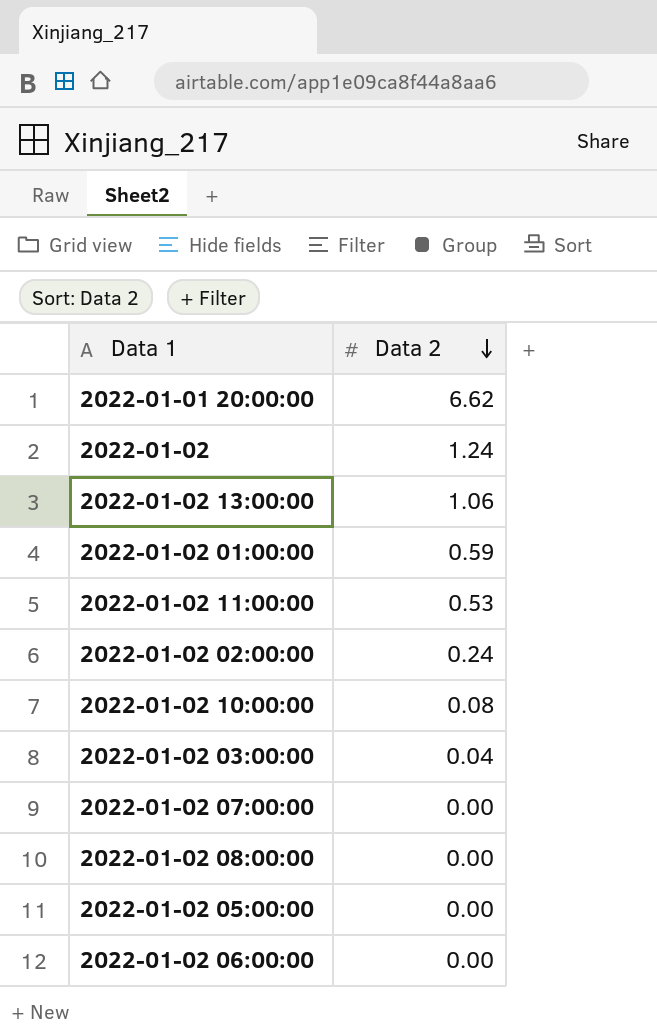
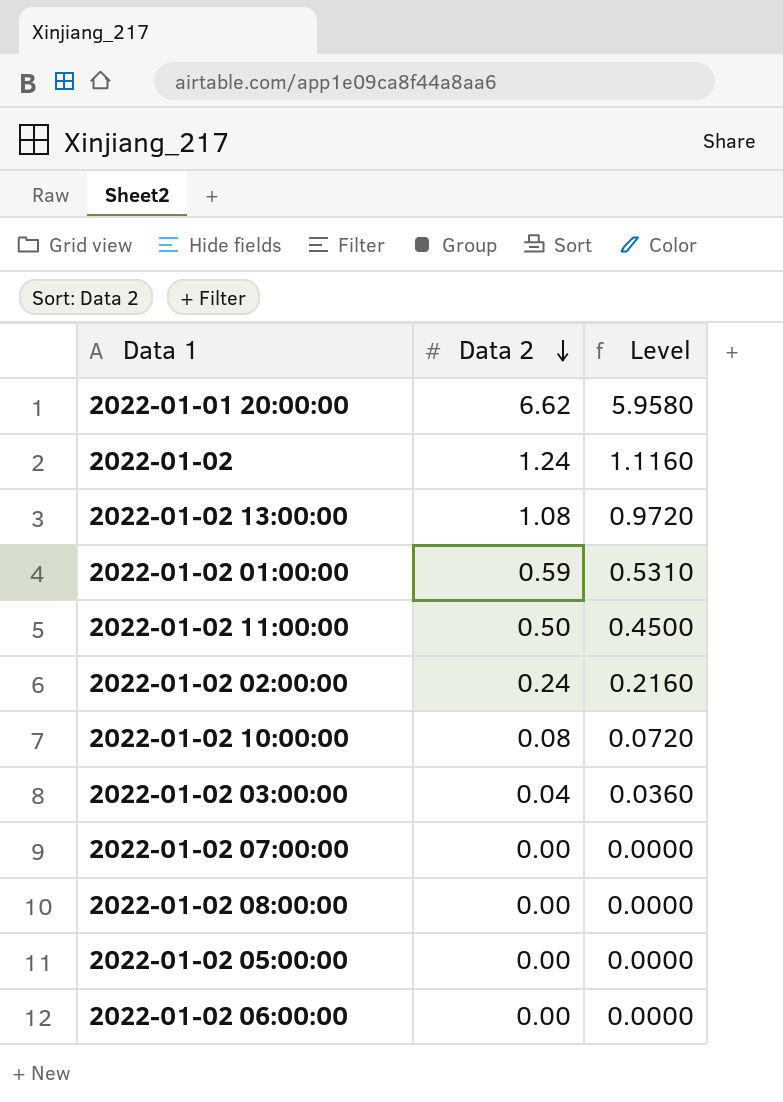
column Level | formula: none -> [Data 2] * 0.9
2022-01-02 13:00:00 | Data 2: 1.06 -> 1.08
2022-01-02 11:00:00 | Data 2: 0.53 -> 0.50

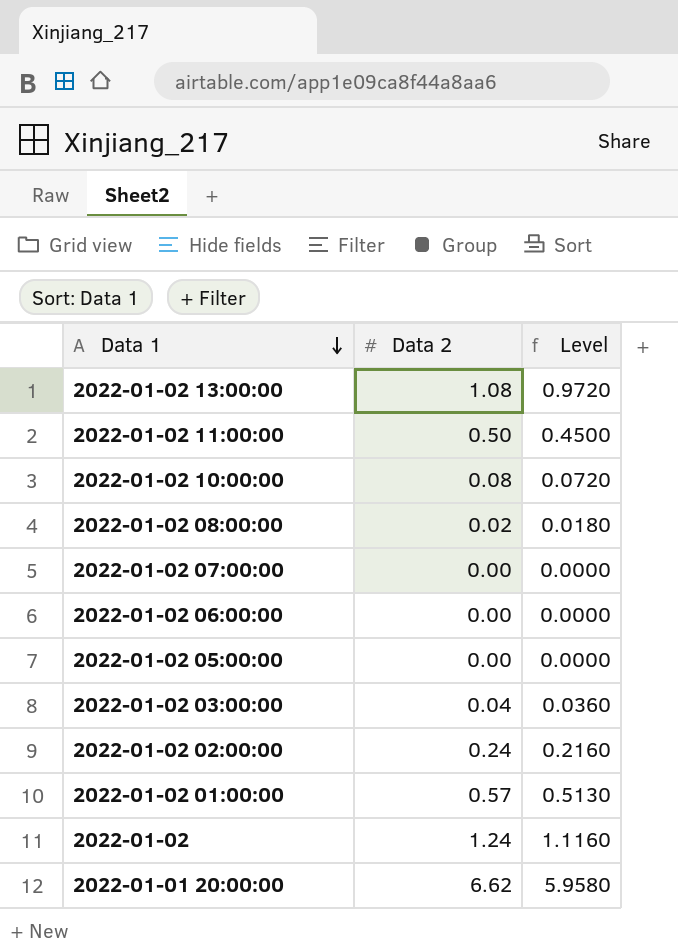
row order: Data 2 descending -> Data 1 descending
2022-01-02 08:00:00 | Data 2: 0.00 -> 0.02
2022-01-02 08:00:00 | Level: 0.0000 -> 0.0180
2022-01-02 01:00:00 | Data 2: 0.59 -> 0.57
2022-01-02 01:00:00 | Level: 0.5310 -> 0.5130

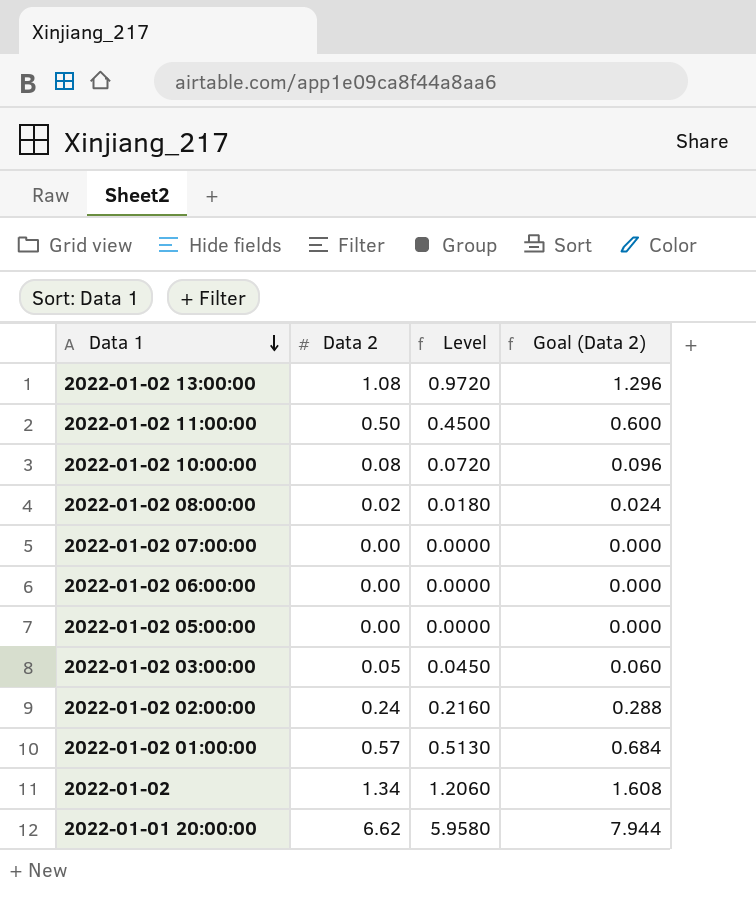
column Goal (Data 2) | formula: none -> [Data 2] * 1.2
2022-01-02 03:00:00 | Data 2: 0.04 -> 0.05
2022-01-02 03:00:00 | Level: 0.0360 -> 0.0450
2022-01-02 | Data 2: 1.24 -> 1.34
2022-01-02 | Level: 1.1160 -> 1.2060

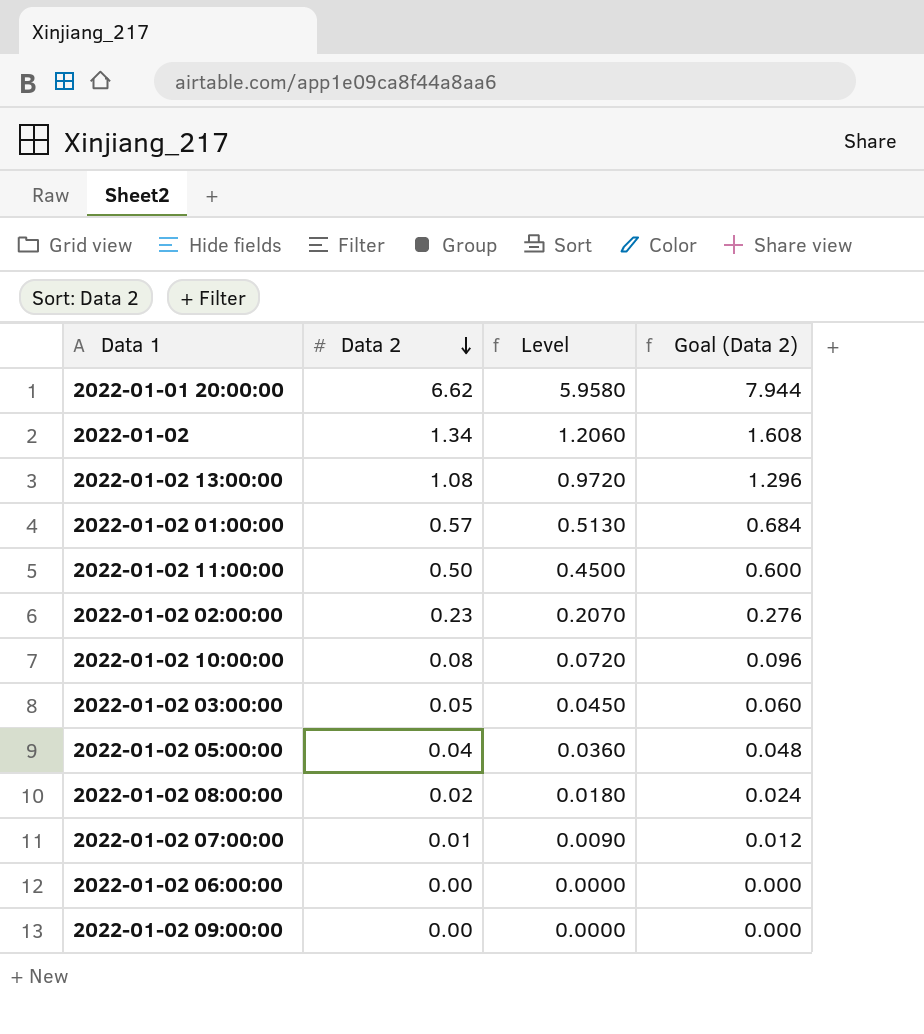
row order: Data 1 descending -> Data 2 descending
2022-01-02 02:00:00 | Data 2: 0.24 -> 0.23
2022-01-02 02:00:00 | Level: 0.2160 -> 0.2070
2022-01-02 02:00:00 | Goal (Data 2): 0.288 -> 0.276
2022-01-02 05:00:00 | Data 2: 0.00 -> 0.04
2022-01-02 05:00:00 | Level: 0.0000 -> 0.0360
2022-01-02 05:00:00 | Goal (Data 2): 0.000 -> 0.048
2022-01-02 07:00:00 | Data 2: 0.00 -> 0.01
2022-01-02 07:00:00 | Level: 0.0000 -> 0.0090
2022-01-02 07:00:00 | Goal (Data 2): 0.000 -> 0.012
row 2022-01-02 09:00:00: none -> 0.00 | 0.0000 | 0.000

